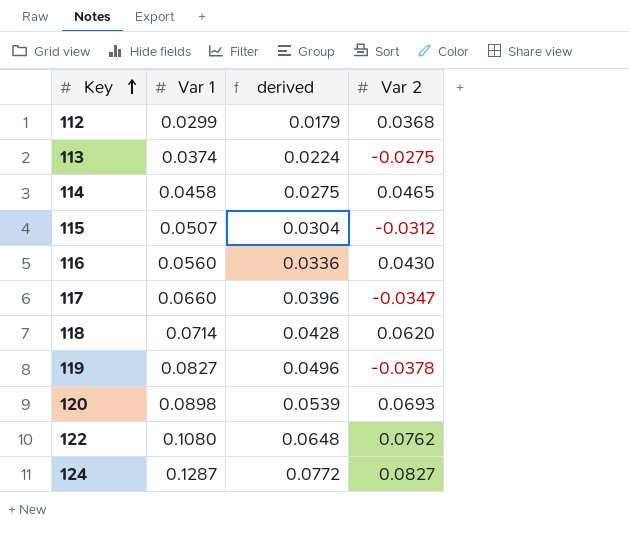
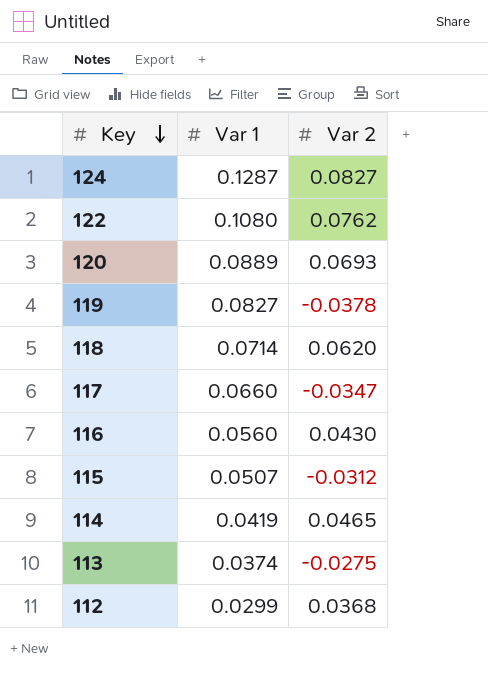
row order: Key ascending -> Key descending
column derived | formula: [Var 1] * 0.6 -> none
120 | Var 1: 0.0898 -> 0.0889
114 | Var 1: 0.0458 -> 0.0419

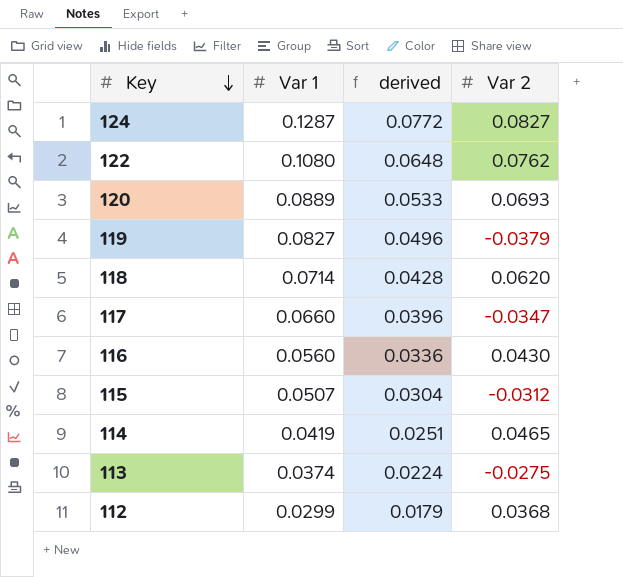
column derived | formula: none -> [Var 1] * 0.6
119 | Var 2: -0.0378 -> -0.0379

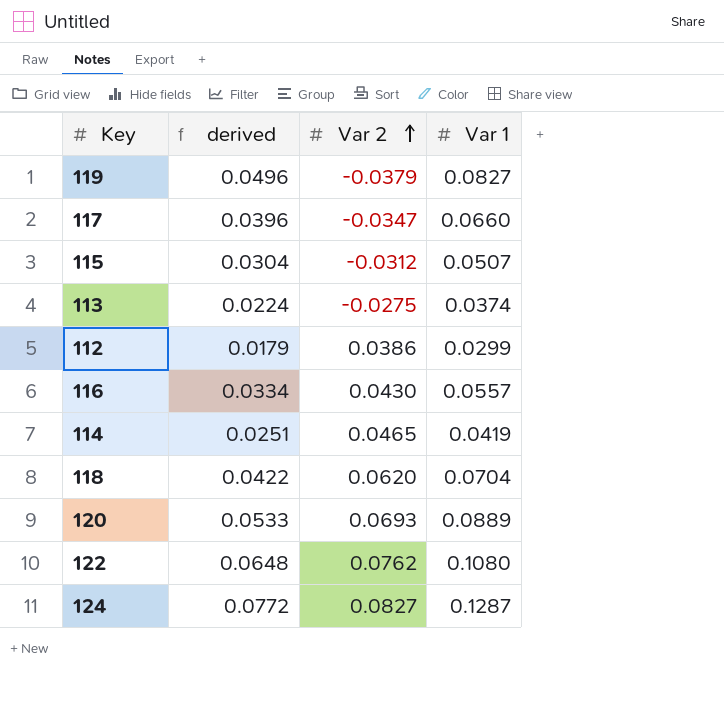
row order: Key descending -> Var 2 ascending
column Var 1 | position: 2 -> 4
112 | Var 2: 0.0368 -> 0.0386
116 | derived: 0.0336 -> 0.0334
116 | Var 1: 0.0560 -> 0.0557
118 | derived: 0.0428 -> 0.0422
118 | Var 1: 0.0714 -> 0.0704

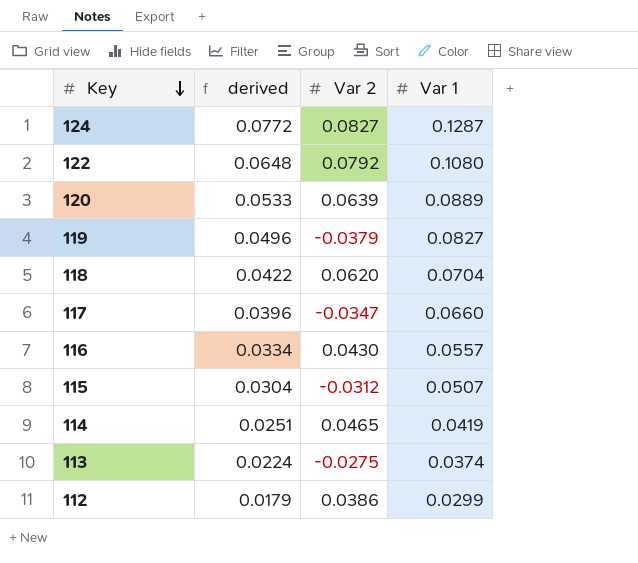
row order: Var 2 ascending -> Key descending
122 | Var 2: 0.0762 -> 0.0792
120 | Var 2: 0.0693 -> 0.0639

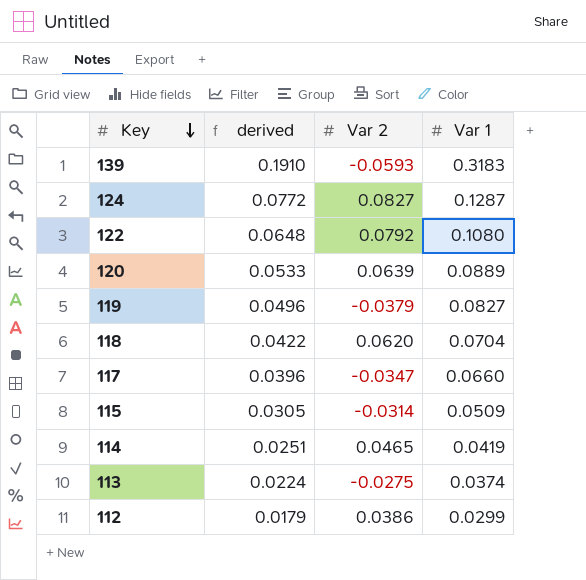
row 116: 0.0334 | 0.0430 | 0.0557 -> none
row 139: none -> 0.1910 | -0.0593 | 0.3183
115 | derived: 0.0304 -> 0.0305
115 | Var 2: -0.0312 -> -0.0314
115 | Var 1: 0.0507 -> 0.0509

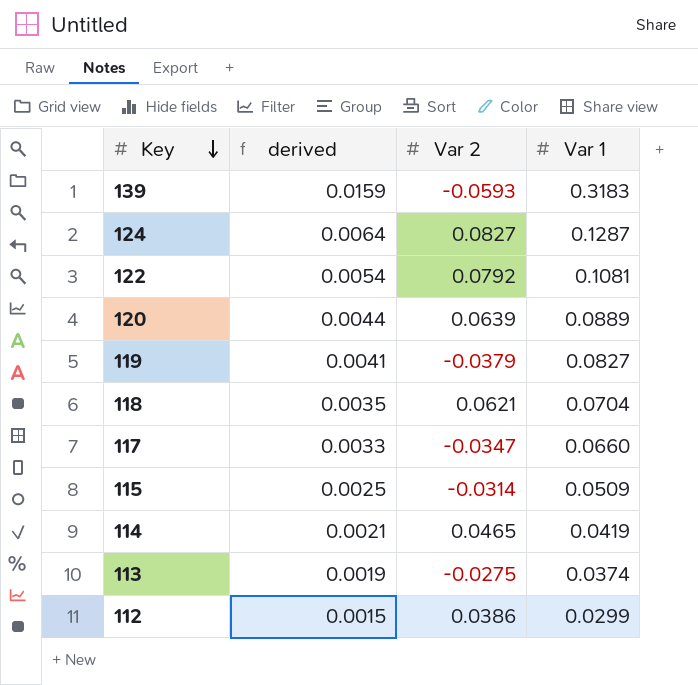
column derived | formula: [Var 1] * 0.6 -> [Var 1] * 0.05
122 | Var 1: 0.1080 -> 0.1081
118 | Var 2: 0.0620 -> 0.0621

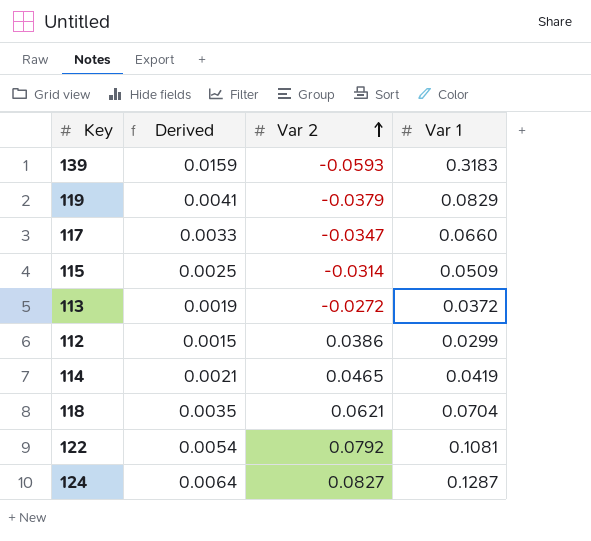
row order: Key descending -> Var 2 ascending
column name: derived -> Derived
row 120: 0.0044 | 0.0639 | 0.0889 -> none
119 | Var 1: 0.0827 -> 0.0829
113 | Var 2: -0.0275 -> -0.0272
113 | Var 1: 0.0374 -> 0.0372

